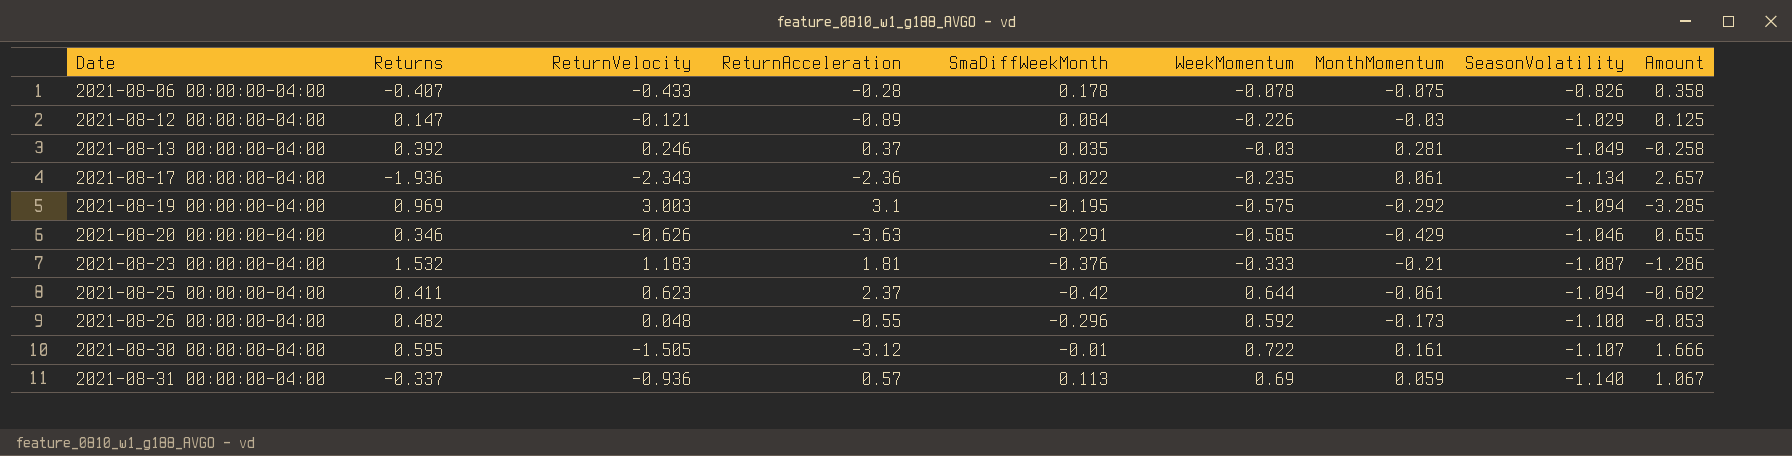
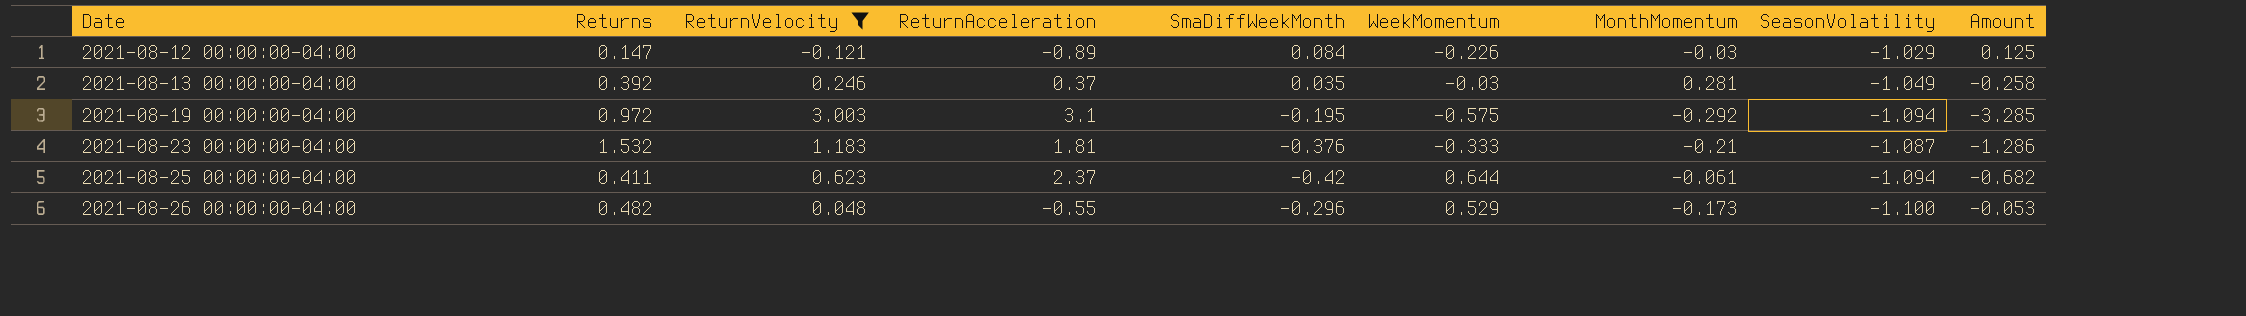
filter: none -> ReturnVelocity >= -0.121
2021-08-19 00:00:00-04:00 | Returns: 0.969 -> 0.972
2021-08-26 00:00:00-04:00 | WeekMomentum: 0.592 -> 0.529

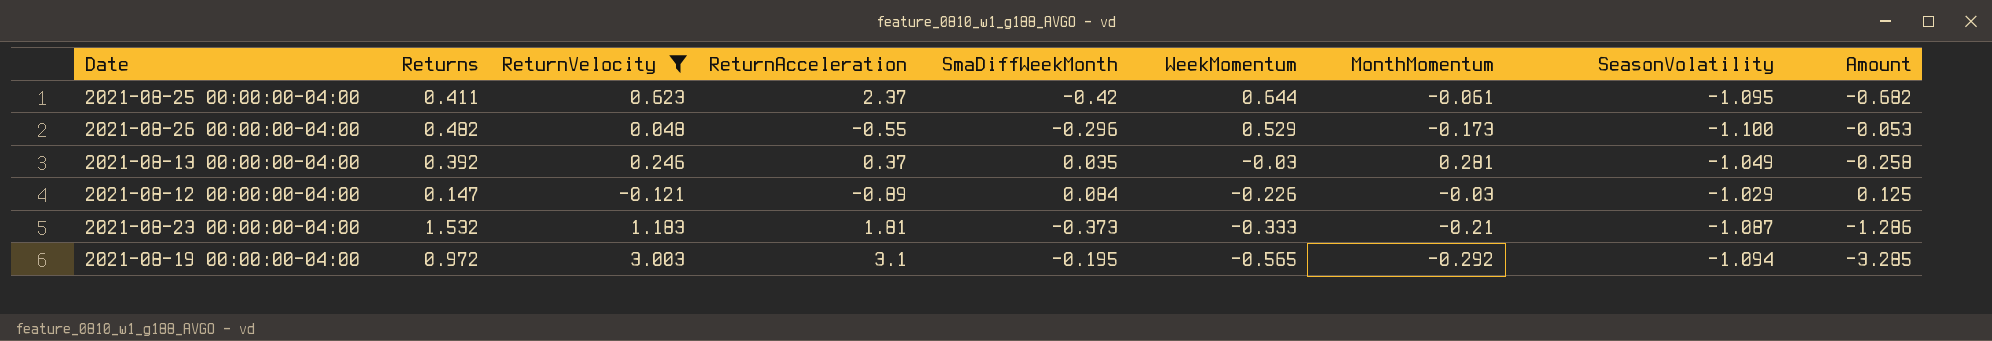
row order: Date ascending -> WeekMomentum descending
2021-08-25 00:00:00-04:00 | SeasonVolatility: -1.094 -> -1.095
2021-08-23 00:00:00-04:00 | SmaDiffWeekMonth: -0.376 -> -0.373
2021-08-19 00:00:00-04:00 | WeekMomentum: -0.575 -> -0.565

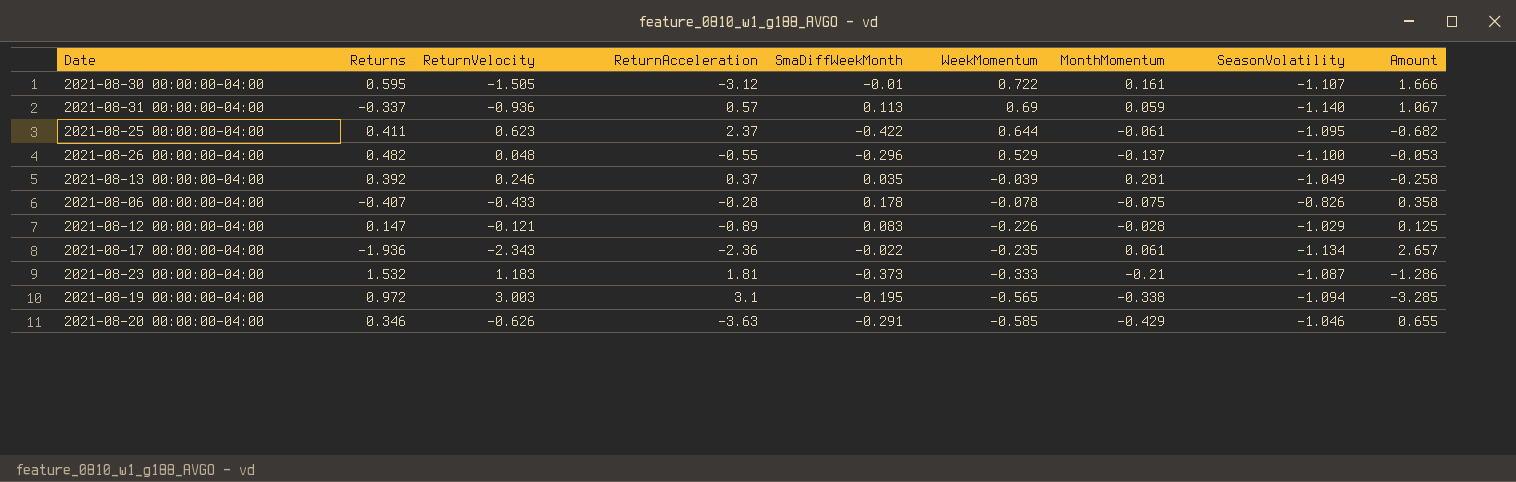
filter: ReturnVelocity >= -0.121 -> none
2021-08-25 00:00:00-04:00 | SmaDiffWeekMonth: -0.42 -> -0.422
2021-08-26 00:00:00-04:00 | MonthMomentum: -0.173 -> -0.137
2021-08-13 00:00:00-04:00 | WeekMomentum: -0.03 -> -0.039
2021-08-12 00:00:00-04:00 | SmaDiffWeekMonth: 0.084 -> 0.083
2021-08-12 00:00:00-04:00 | MonthMomentum: -0.03 -> -0.028
2021-08-19 00:00:00-04:00 | MonthMomentum: -0.292 -> -0.338

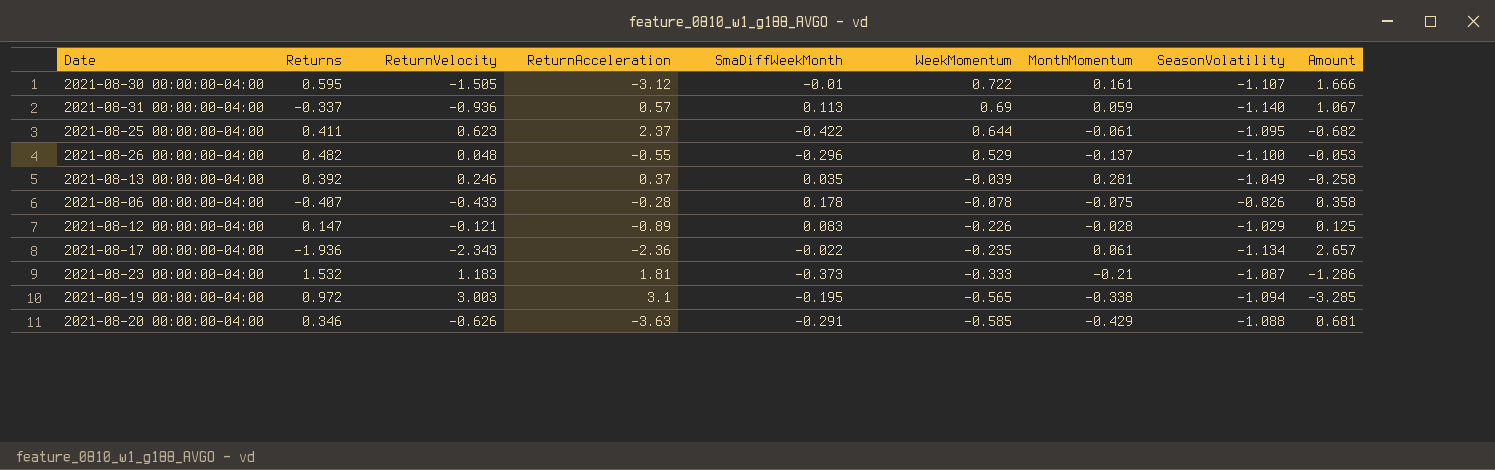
2021-08-20 00:00:00-04:00 | SeasonVolatility: -1.046 -> -1.088
2021-08-20 00:00:00-04:00 | Amount: 0.655 -> 0.681

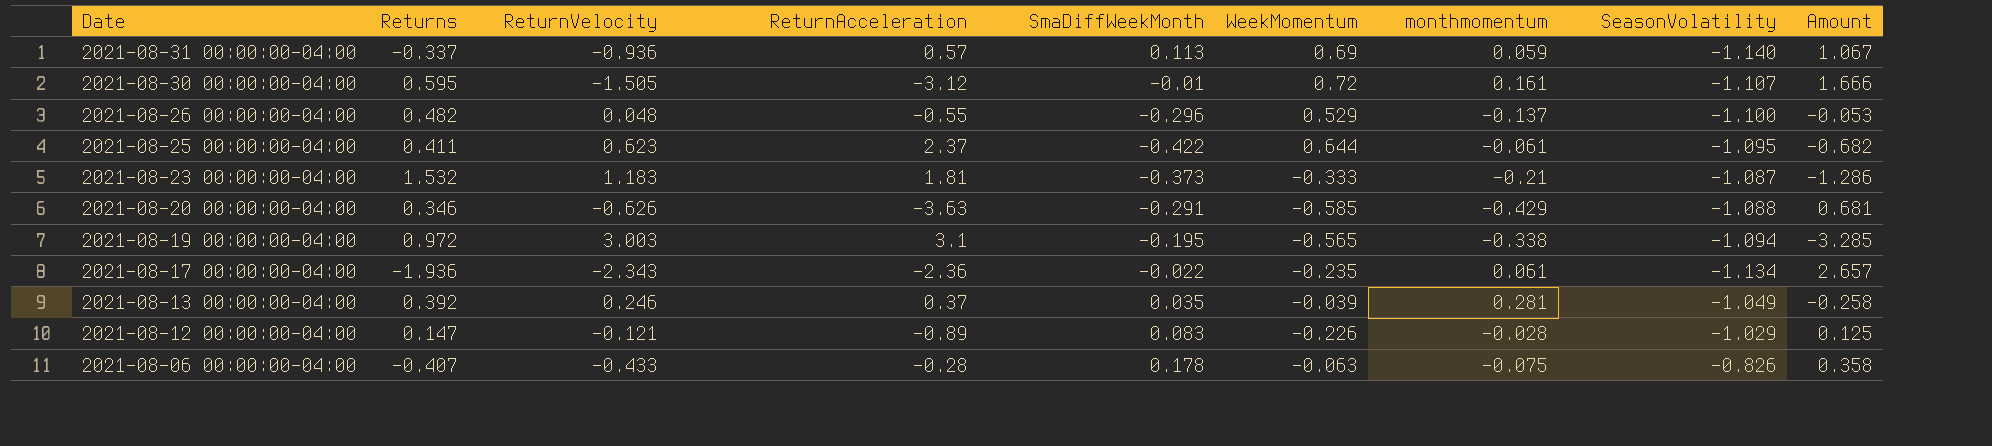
row order: WeekMomentum descending -> Date descending
column name: MonthMomentum -> monthmomentum
2021-08-30 00:00:00-04:00 | WeekMomentum: 0.722 -> 0.72
2021-08-06 00:00:00-04:00 | WeekMomentum: -0.078 -> -0.063

